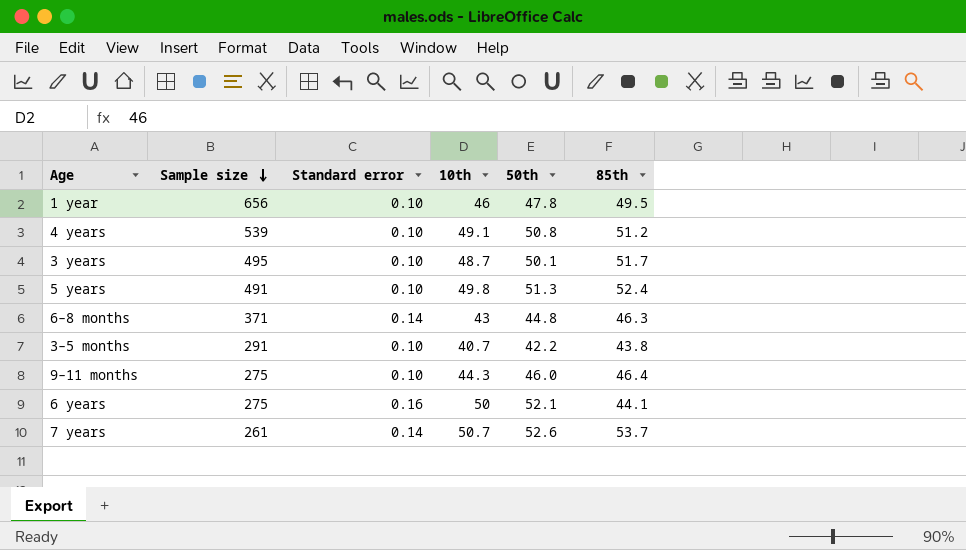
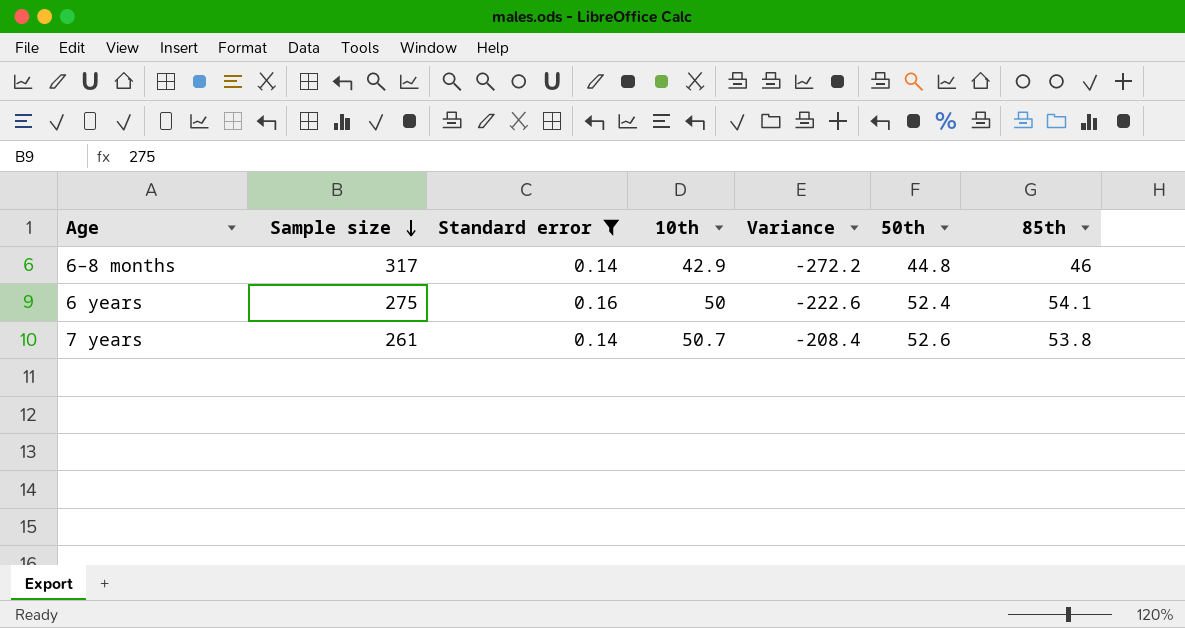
filter: none -> Standard error != 0.10
column Variance | formula: none -> [50th] - [Sample size]
6–8 months | Sample size: 371 -> 317
6–8 months | 10th: 43 -> 42.9
6–8 months | 85th: 46.3 -> 46
6 years | 50th: 52.1 -> 52.4
6 years | 85th: 44.1 -> 54.1
7 years | 85th: 53.7 -> 53.8

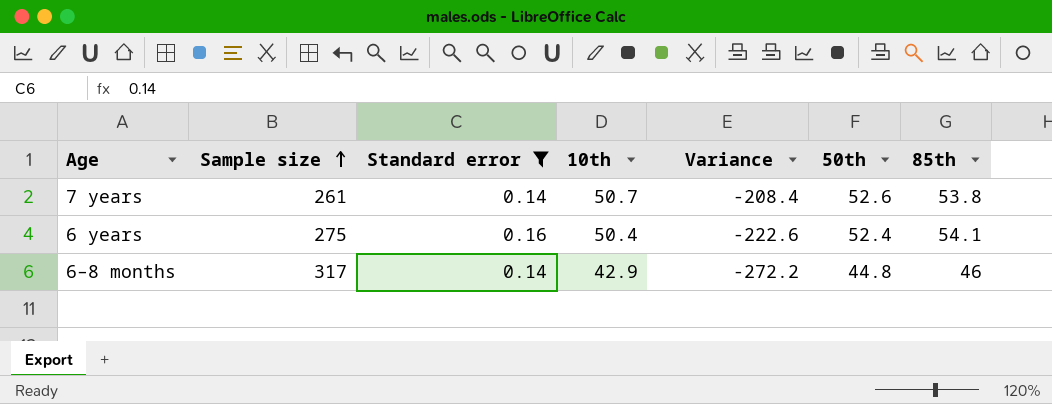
row order: Sample size descending -> Sample size ascending
6 years | 10th: 50 -> 50.4

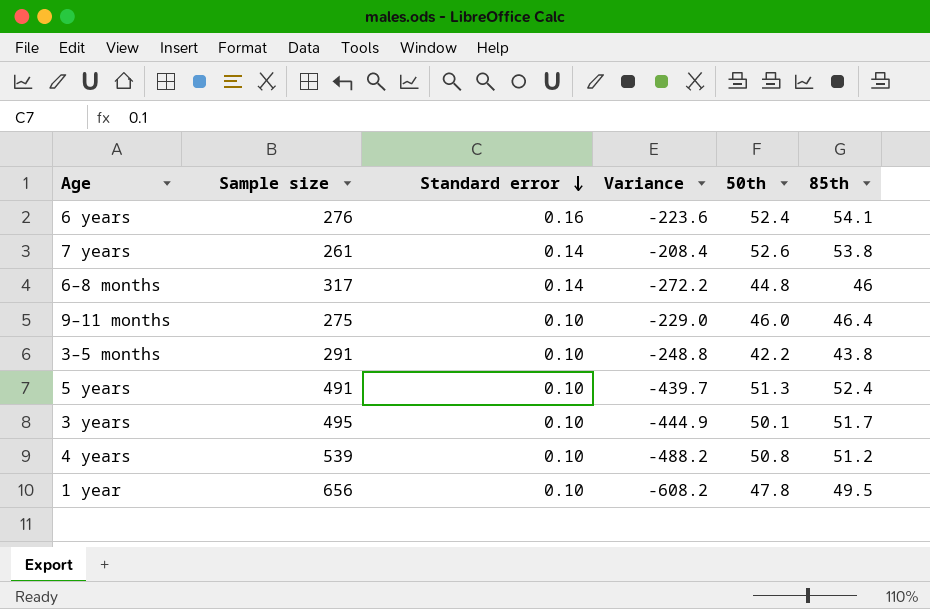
filter: Standard error != 0.10 -> none
row order: Sample size ascending -> Standard error descending
column 10th | position: 4 -> none
6 years | Sample size: 275 -> 276
6 years | Variance: -222.6 -> -223.6

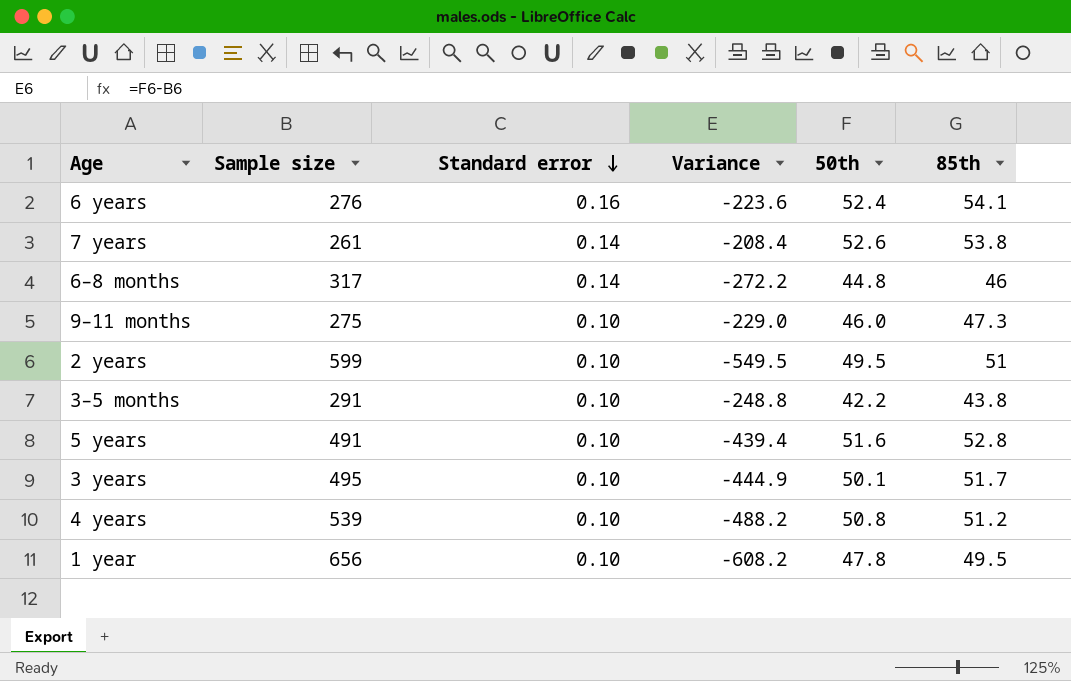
9–11 months | 85th: 46.4 -> 47.3
row 2 years: none -> 599 | 0.10 | -549.5 | 49.5 | 51
5 years | Variance: -439.7 -> -439.4
5 years | 50th: 51.3 -> 51.6
5 years | 85th: 52.4 -> 52.8

